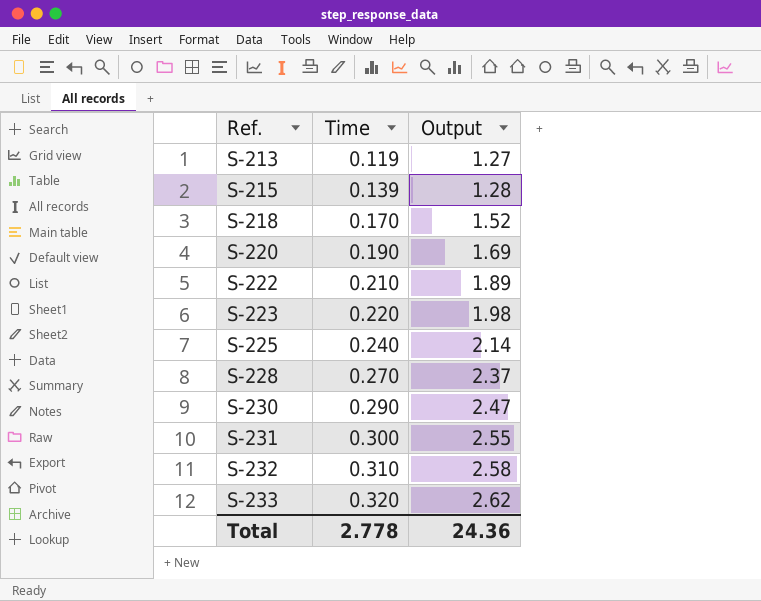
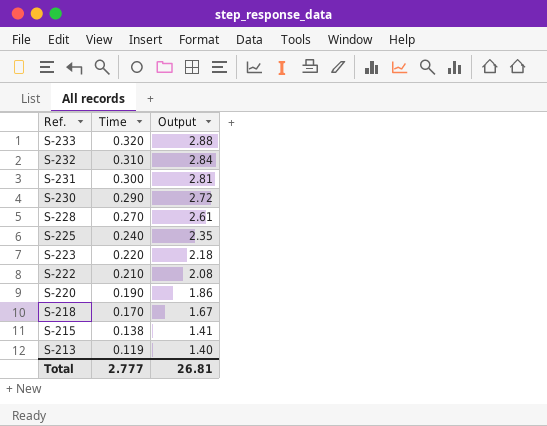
row order: Ref. ascending -> Ref. descending
S-233 | Output: 2.62 -> 2.88
S-232 | Output: 2.58 -> 2.84
S-231 | Output: 2.55 -> 2.81
S-230 | Output: 2.47 -> 2.72
S-228 | Output: 2.37 -> 2.61
S-225 | Output: 2.14 -> 2.35
S-223 | Output: 1.98 -> 2.18
S-222 | Output: 1.89 -> 2.08
S-220 | Output: 1.69 -> 1.86
S-218 | Output: 1.52 -> 1.67
S-215 | Time: 0.139 -> 0.138
S-215 | Output: 1.28 -> 1.41
S-213 | Output: 1.27 -> 1.40
Total | Time: 2.778 -> 2.777
Total | Output: 24.36 -> 26.81

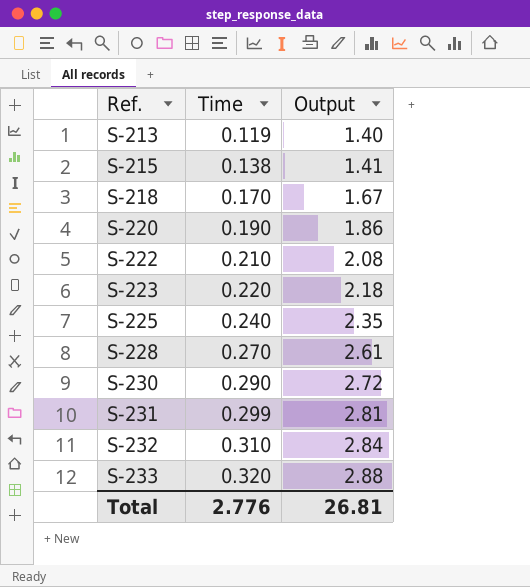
row order: Ref. descending -> Ref. ascending
S-231 | Time: 0.300 -> 0.299
Total | Time: 2.777 -> 2.776

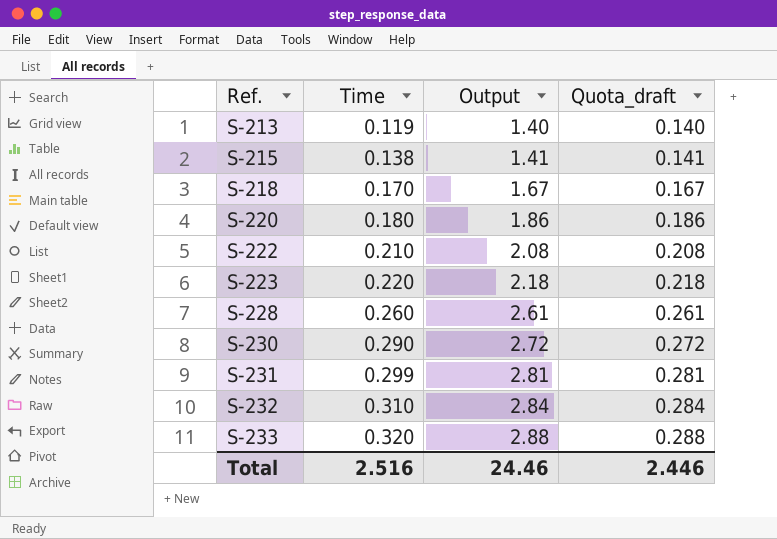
column Quota_draft | formula: none -> [Output] * 0.1
row S-225: 0.240 | 2.35 -> none
S-220 | Time: 0.190 -> 0.180
S-228 | Time: 0.270 -> 0.260
Total | Time: 2.776 -> 2.516
Total | Output: 26.81 -> 24.46

